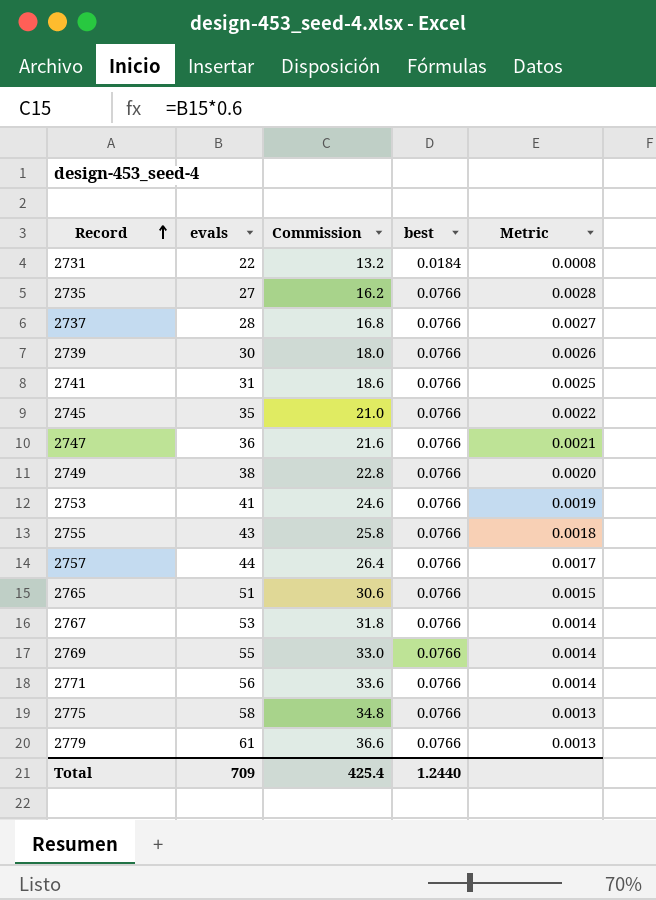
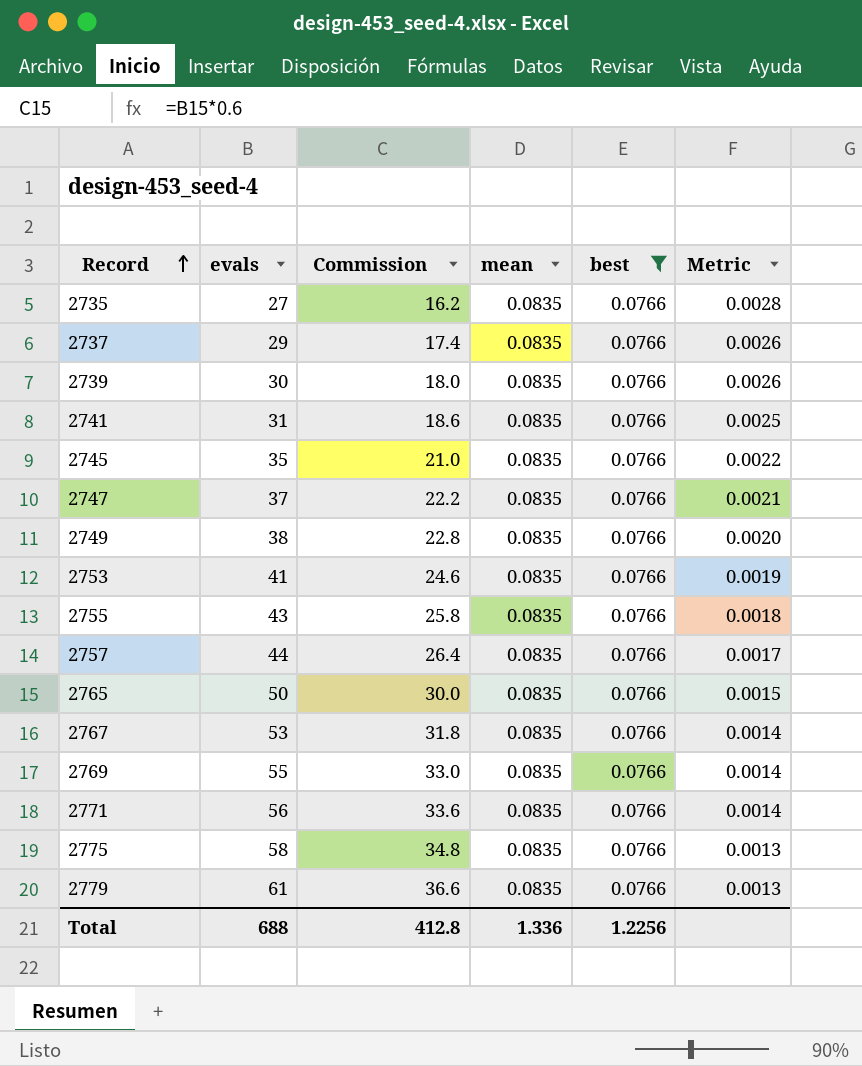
filter: none -> best = 0.0766
column mean | position: none -> 4
2737 | evals: 28 -> 29
2737 | Commission: 16.8 -> 17.4
2737 | Metric: 0.0027 -> 0.0026
2747 | evals: 36 -> 37
2747 | Commission: 21.6 -> 22.2
2765 | evals: 51 -> 50
2765 | Commission: 30.6 -> 30.0
Total | evals: 709 -> 688
Total | Commission: 425.4 -> 412.8
Total | best: 1.2440 -> 1.2256

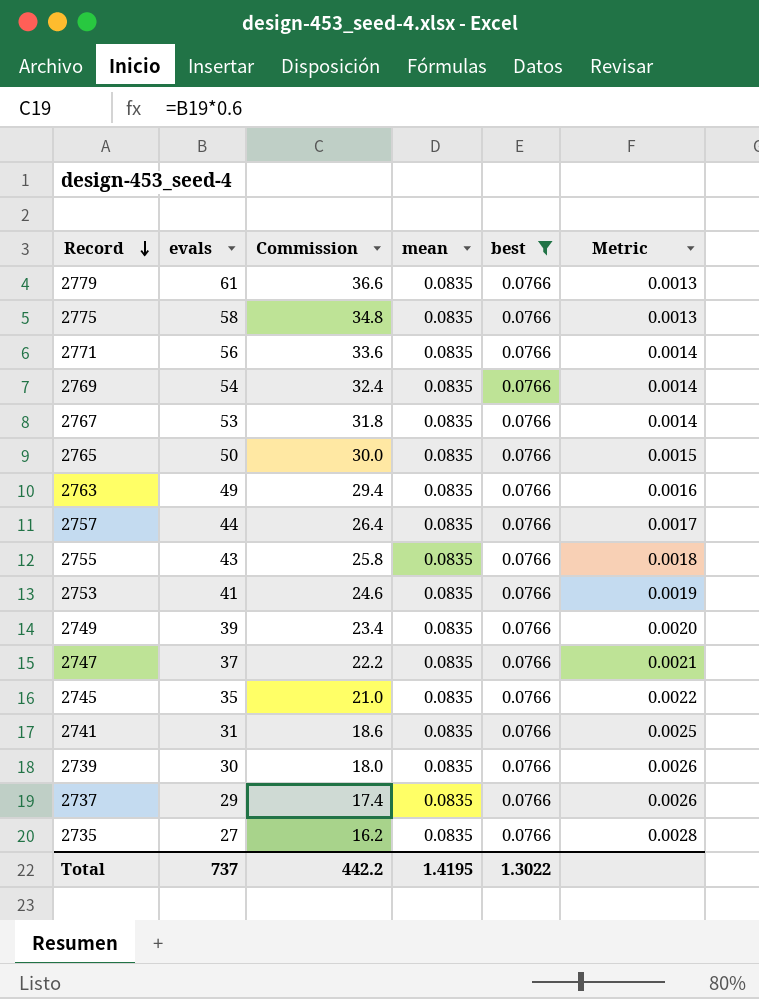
row order: Record ascending -> Record descending
2769 | evals: 55 -> 54
2769 | Commission: 33.0 -> 32.4
row 2763: none -> 49 | 29.4 | 0.0835 | 0.0766 | 0.0016
2749 | evals: 38 -> 39
2749 | Commission: 22.8 -> 23.4
Total | evals: 688 -> 737
Total | Commission: 412.8 -> 442.2
Total | mean: 1.336 -> 1.4195
Total | best: 1.2256 -> 1.3022

